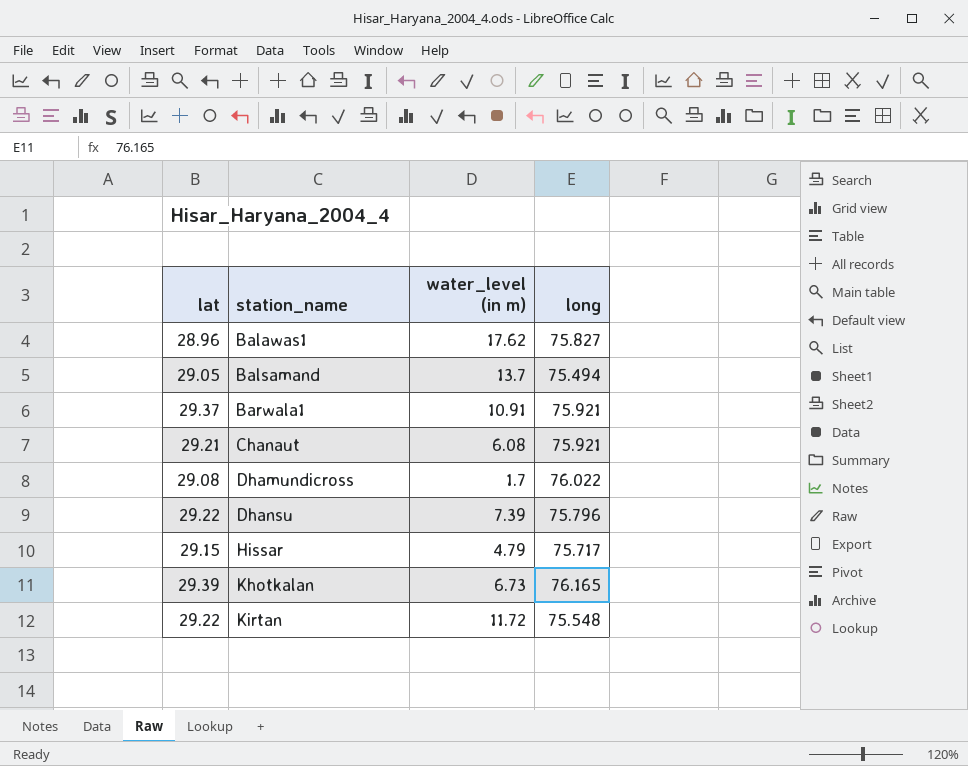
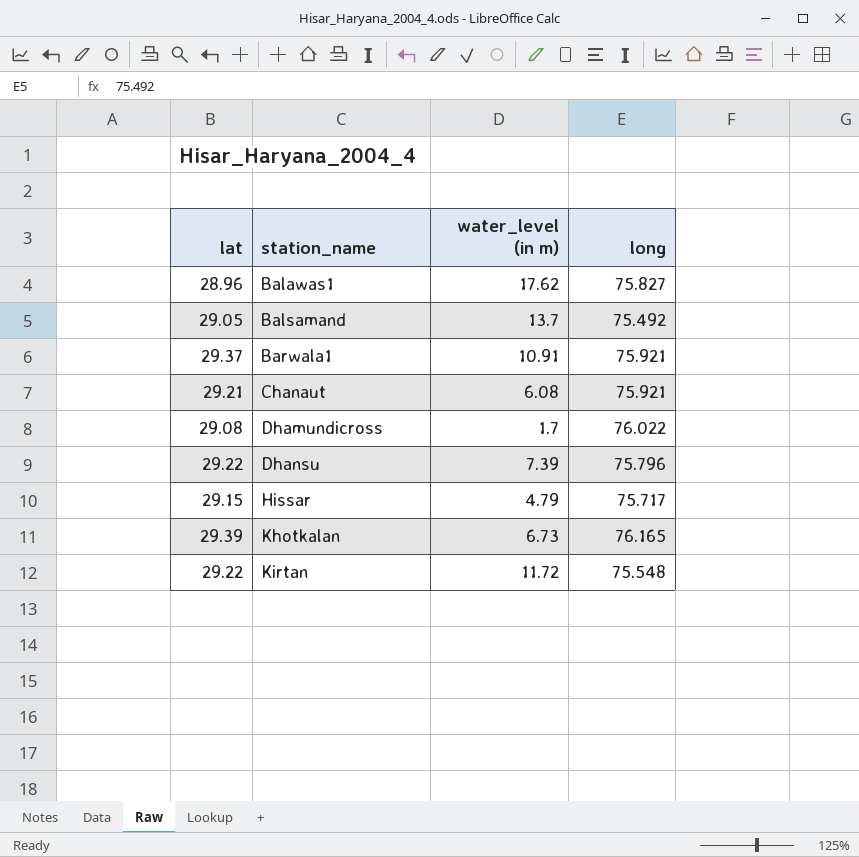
Balsamand | long: 75.494 -> 75.492

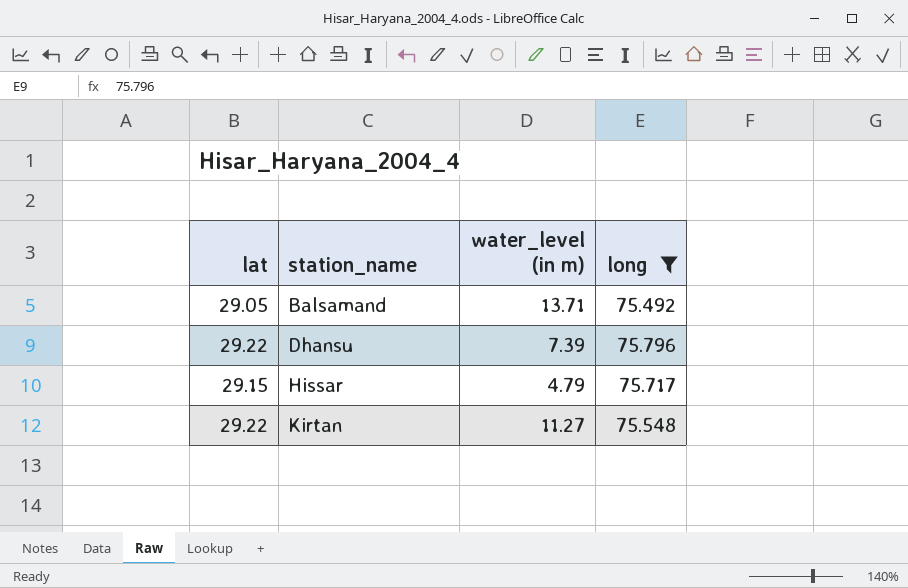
filter: none -> long <= 75.796
Balsamand | water_level (in m): 13.7 -> 13.71
Kirtan | water_level (in m): 11.72 -> 11.27

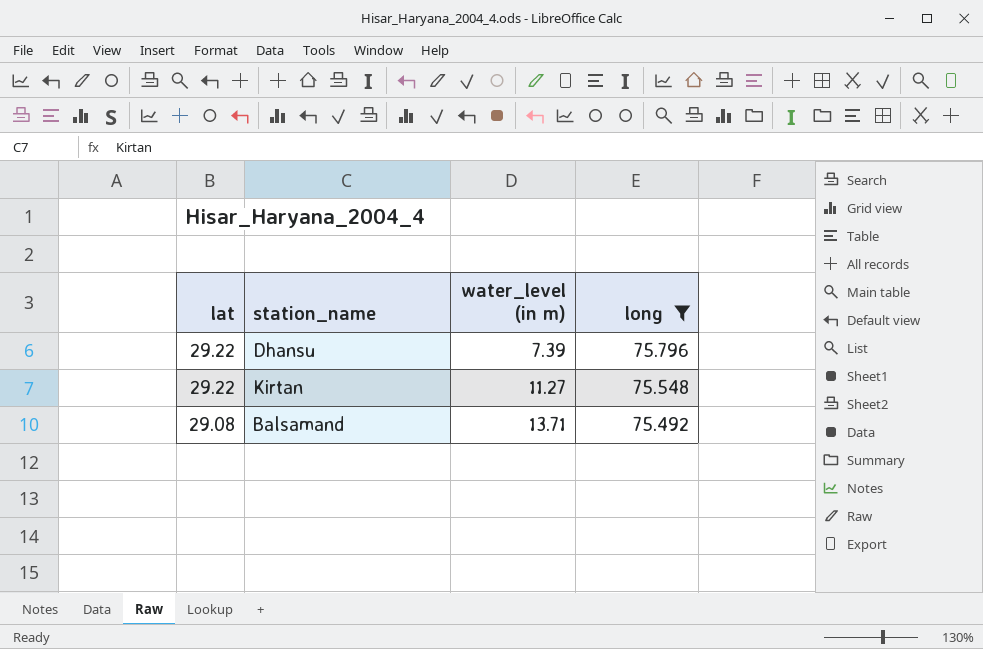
row order: station_name ascending -> lat descending
row Hissar: 29.15 | 4.79 | 75.717 -> none
Balsamand | lat: 29.05 -> 29.08

